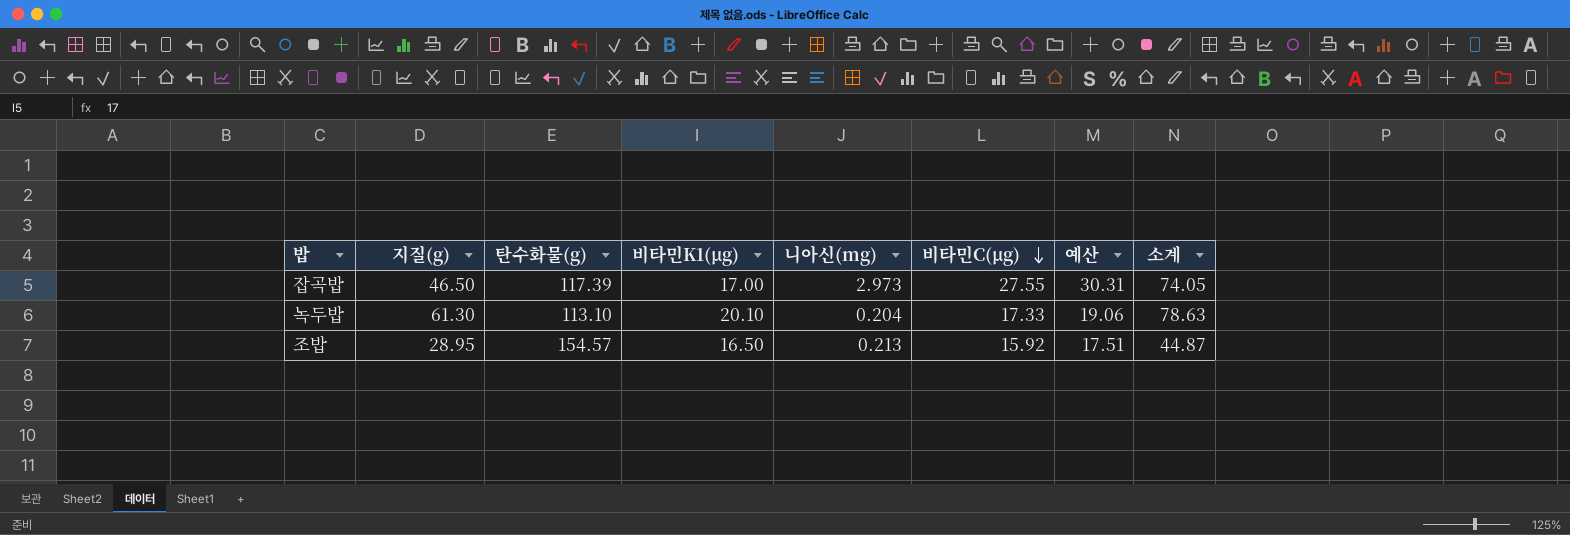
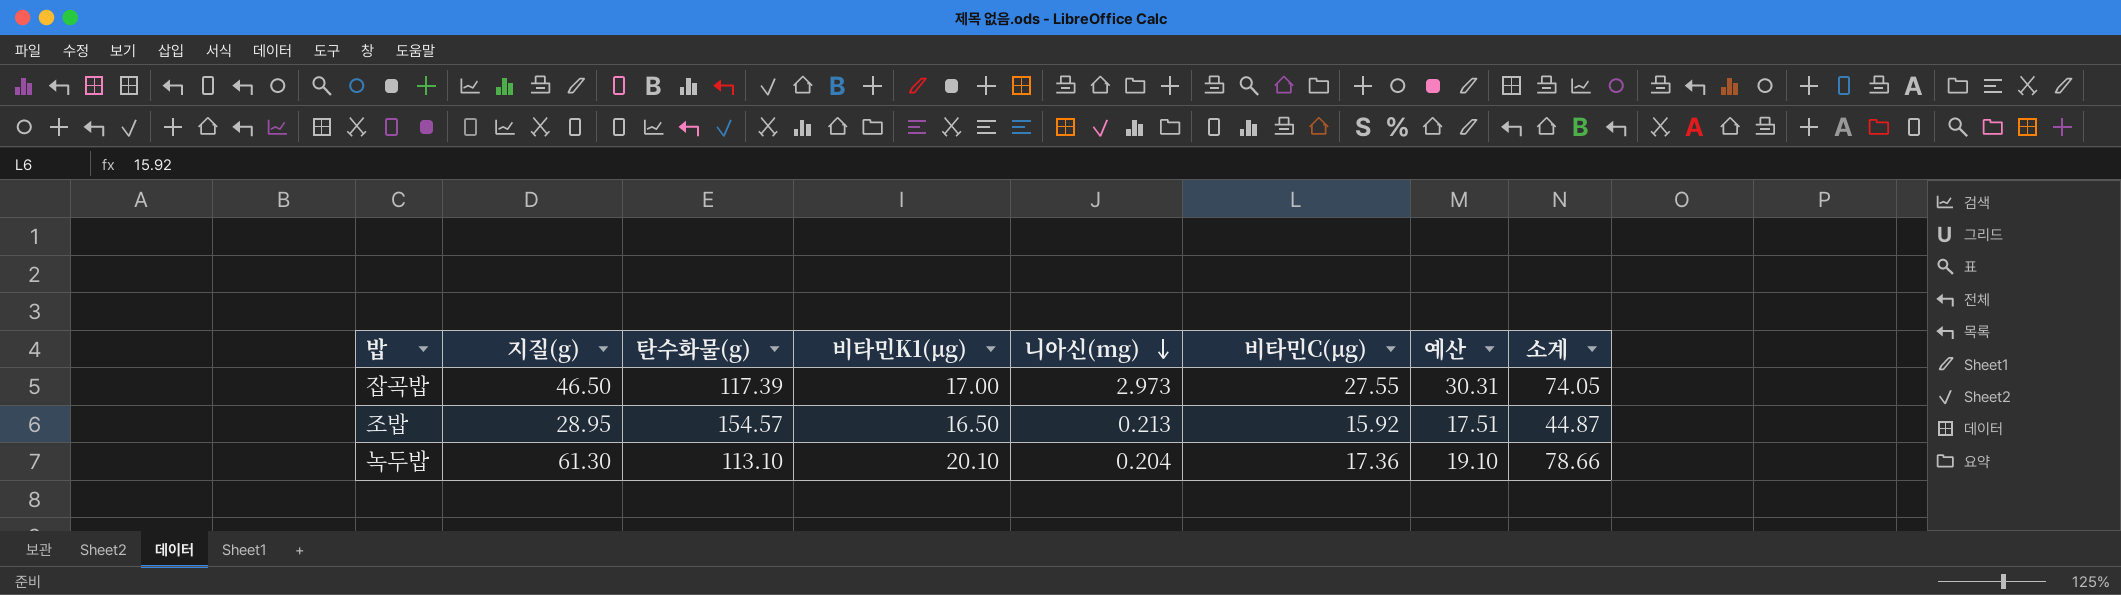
row order: 비타민C(μg) descending -> 니아신(mg) descending
녹두밥 | 비타민C(μg): 17.33 -> 17.36
녹두밥 | 예산: 19.06 -> 19.10
녹두밥 | 소계: 78.63 -> 78.66

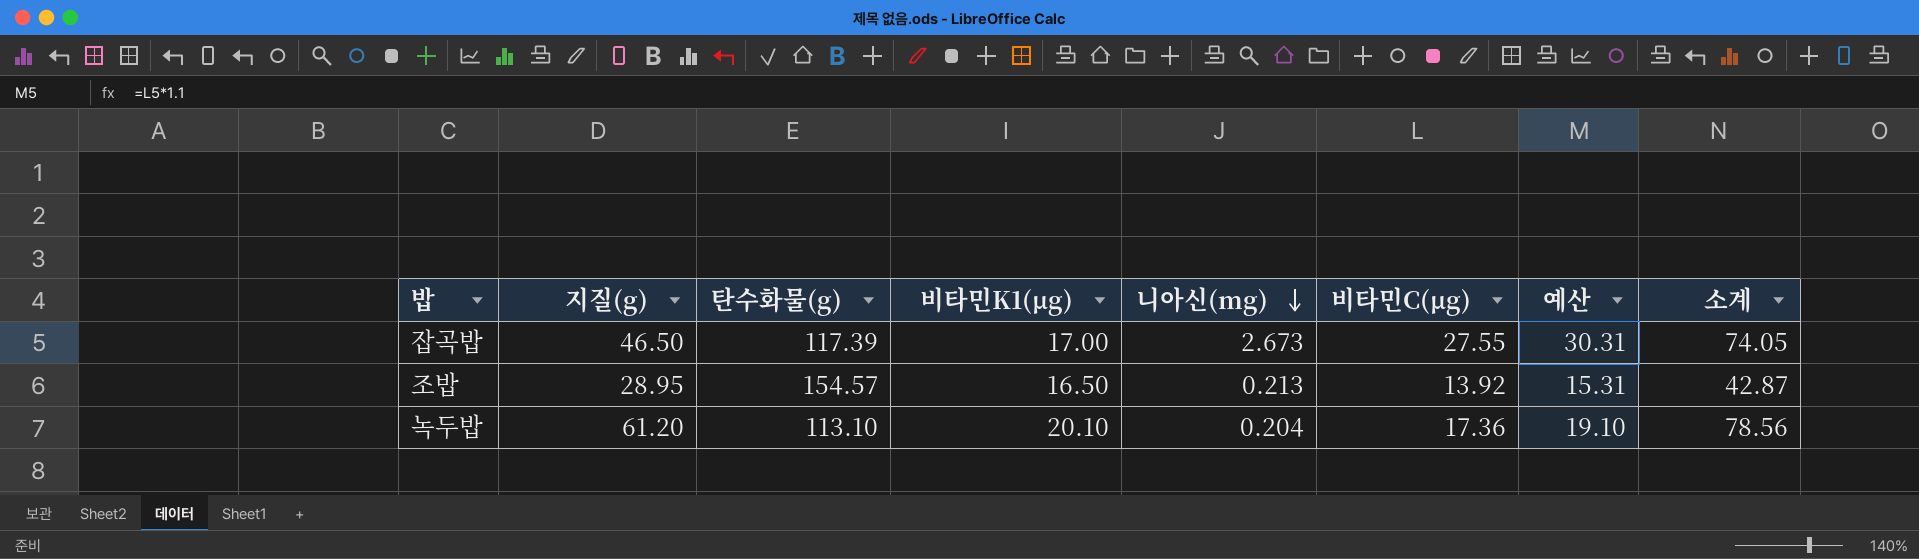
잡곡밥 | 니아신(mg): 2.973 -> 2.673
조밥 | 비타민C(μg): 15.92 -> 13.92
조밥 | 예산: 17.51 -> 15.31
조밥 | 소계: 44.87 -> 42.87
녹두밥 | 지질(g): 61.30 -> 61.20
녹두밥 | 소계: 78.66 -> 78.56

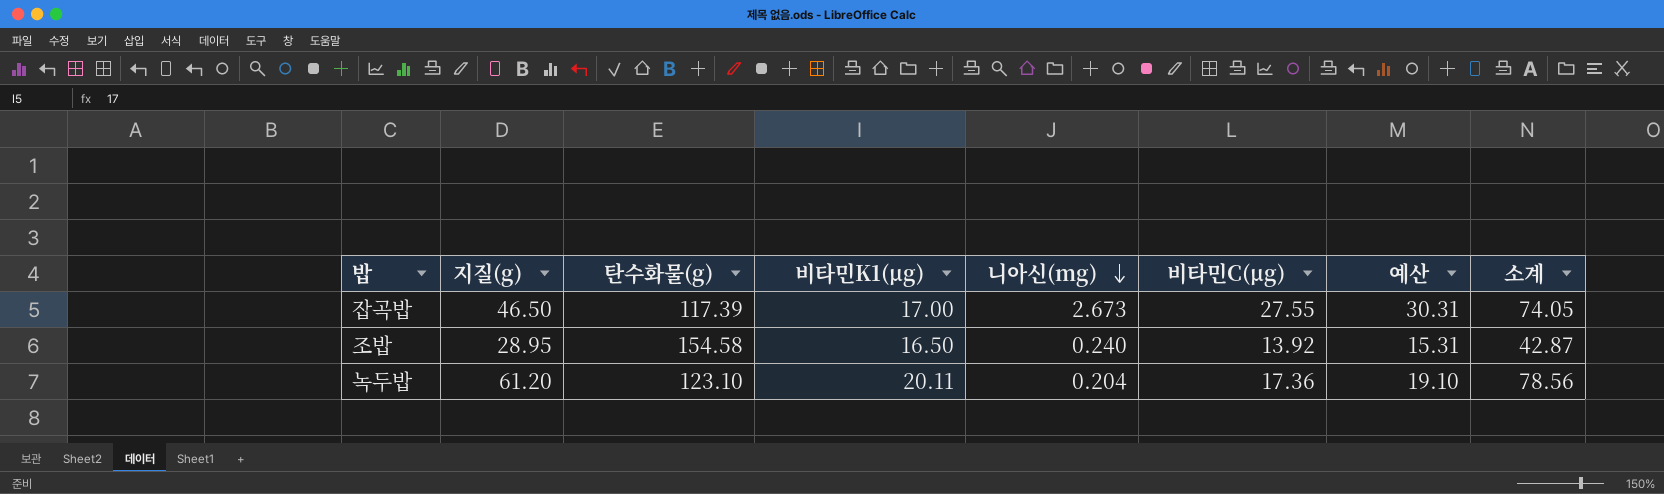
조밥 | 탄수화물(g): 154.57 -> 154.58
조밥 | 니아신(mg): 0.213 -> 0.240
녹두밥 | 탄수화물(g): 113.10 -> 123.10
녹두밥 | 비타민K1(μg): 20.10 -> 20.11

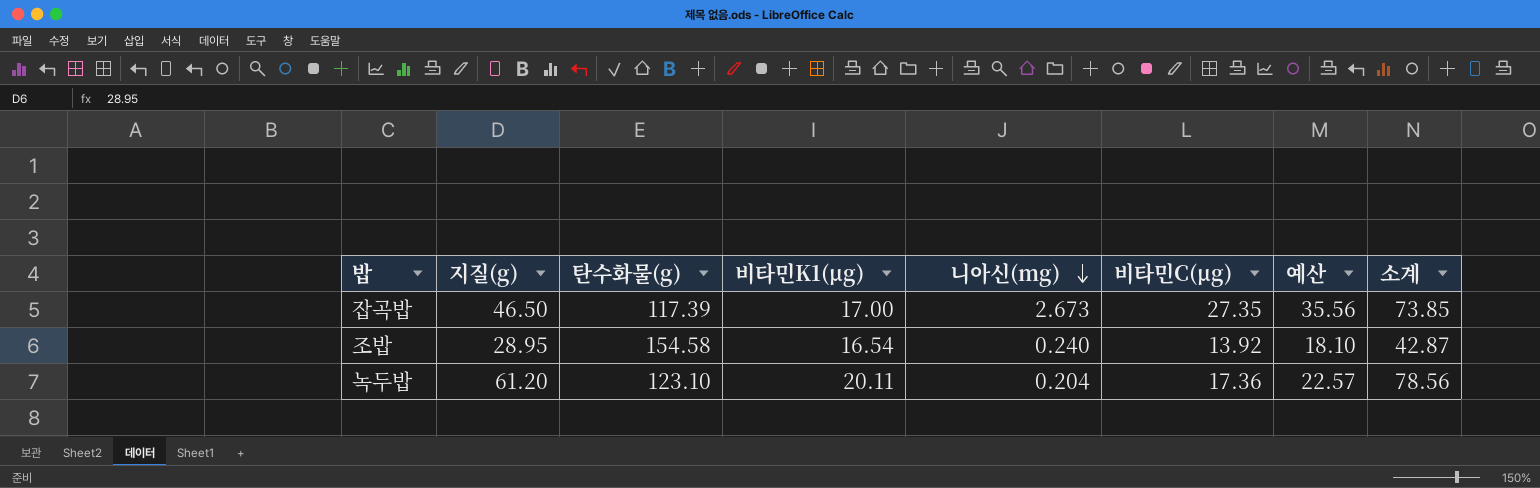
column 예산 | formula: [비타민C(μg)] * 1.1 -> [비타민C(μg)] * 1.3
잡곡밥 | 비타민C(μg): 27.55 -> 27.35
잡곡밥 | 소계: 74.05 -> 73.85
조밥 | 비타민K1(μg): 16.50 -> 16.54

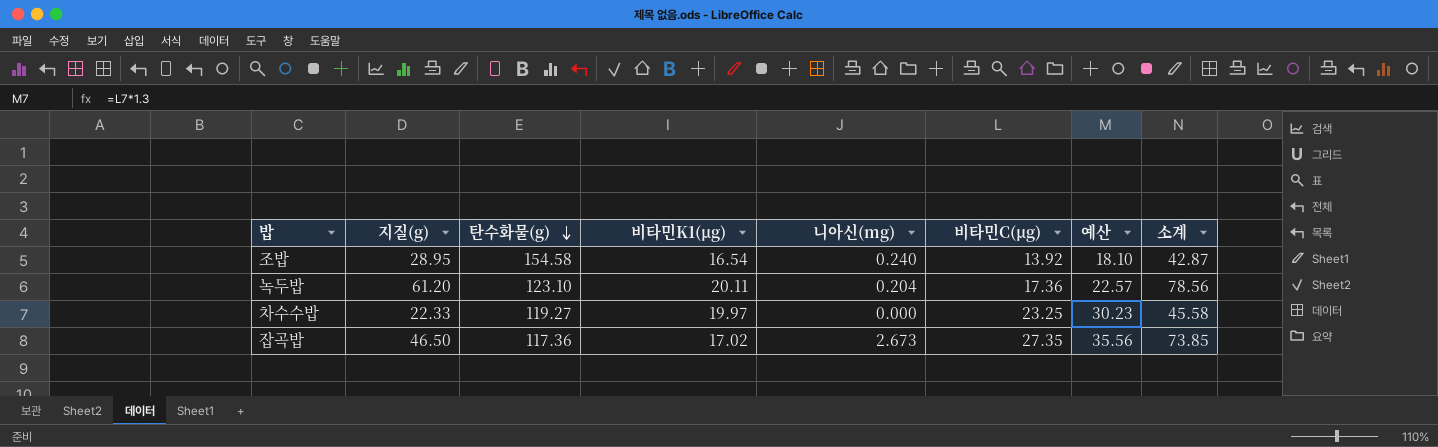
row order: 니아신(mg) descending -> 탄수화물(g) descending
row 차수수밥: none -> 22.33 | 119.27 | 19.97 | 0.000 | 23.25 | 30.23 | 45.58
잡곡밥 | 탄수화물(g): 117.39 -> 117.36
잡곡밥 | 비타민K1(μg): 17.00 -> 17.02

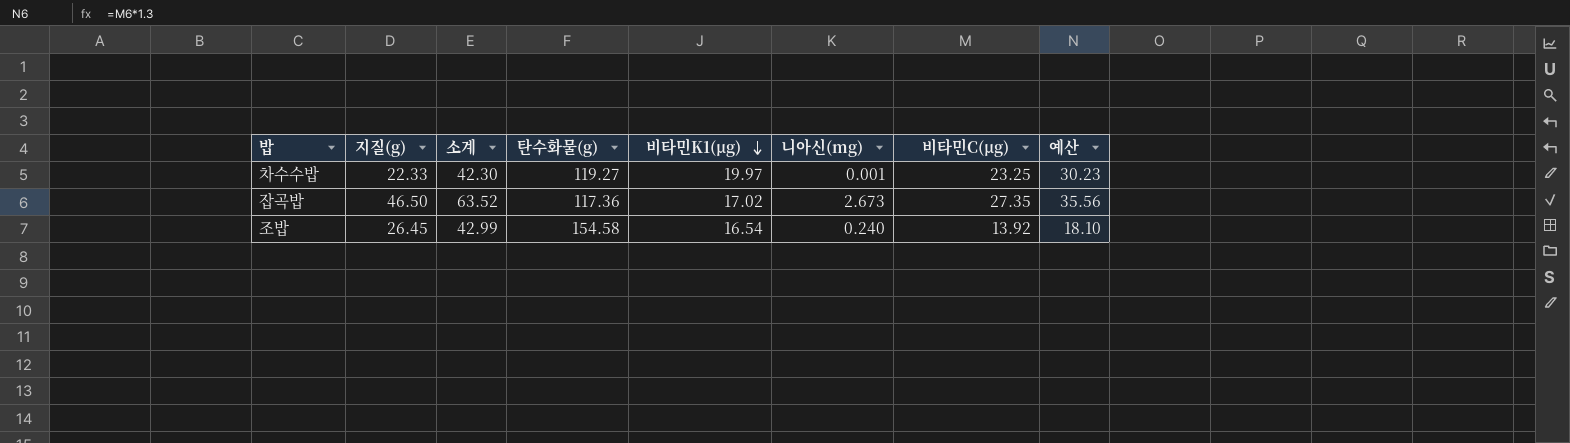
row order: 탄수화물(g) descending -> 비타민K1(μg) descending
column 소계 | formula: [지질(g)] + [비타민C(μg)] -> [지질(g)] + [비타민K1(μg)]
column 소계 | position: 8 -> 3
row 녹두밥: 61.20 | 123.10 | 20.11 | 0.204 | 17.36 | 22.57 | 78.56 -> none
차수수밥 | 니아신(mg): 0.000 -> 0.001
조밥 | 지질(g): 28.95 -> 26.45

